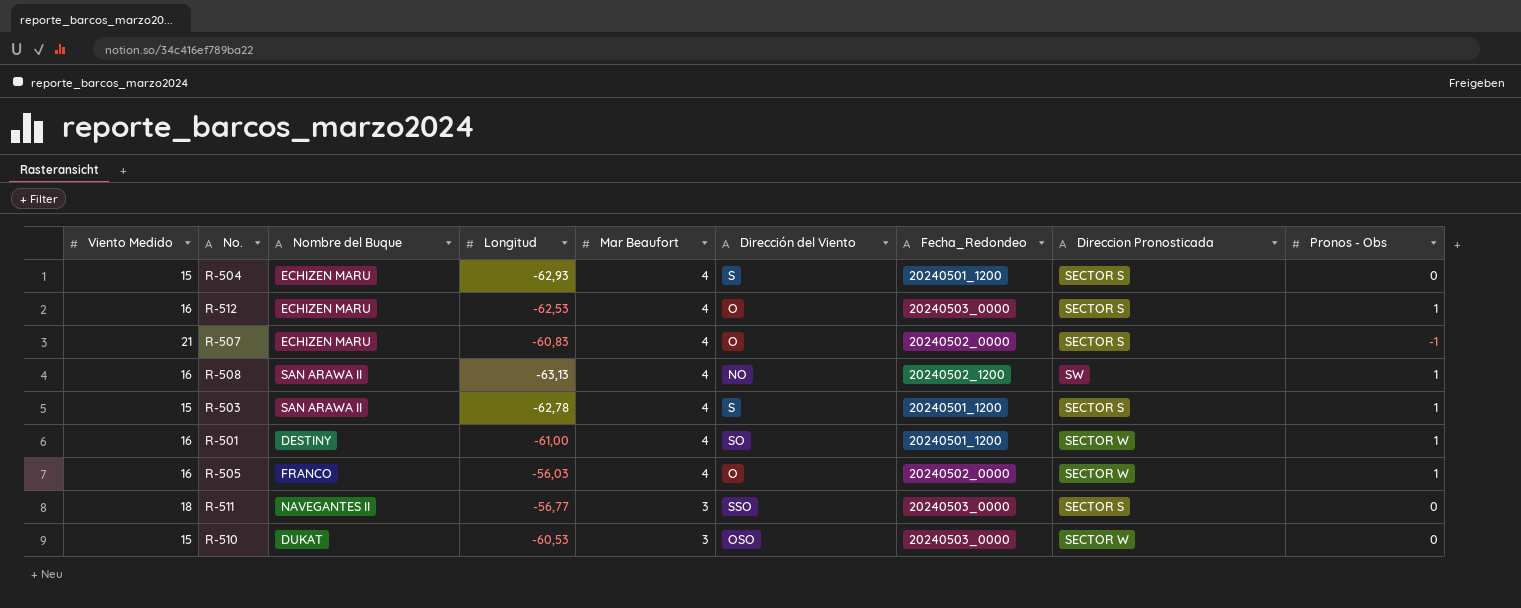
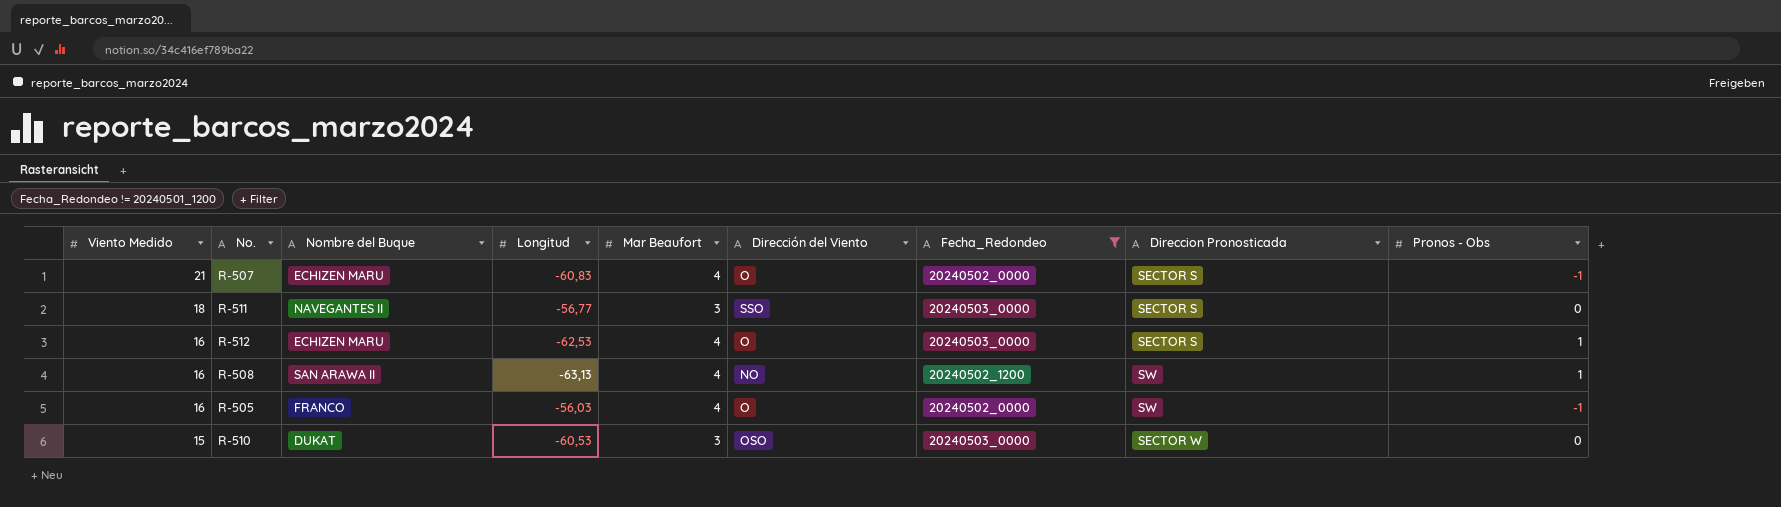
filter: none -> Fecha_Redondeo != 20240501_1200
row order: Mar Beaufort descending -> Viento Medido descending
R-505 | Direccion Pronosticada: SECTOR W -> SW
R-505 | Pronos - Obs: 1 -> -1

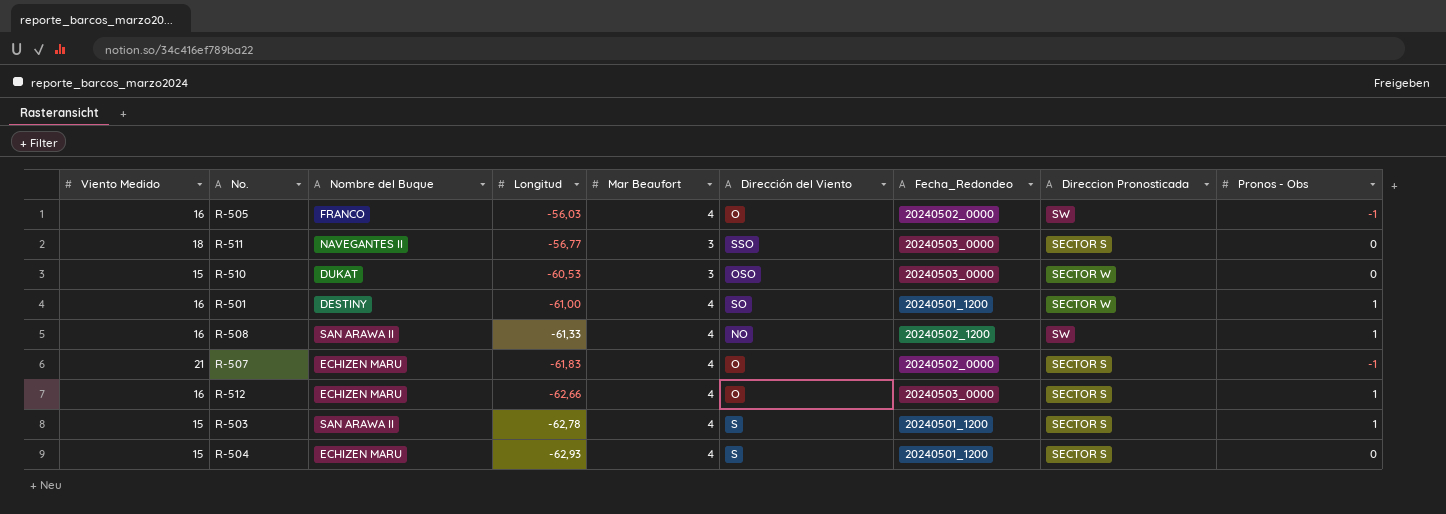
filter: Fecha_Redondeo != 20240501_1200 -> none
row order: Viento Medido descending -> Longitud descending
R-508 | Longitud: -63,13 -> -61,33
R-507 | Longitud: -60,83 -> -61,83
R-512 | Longitud: -62,53 -> -62,66

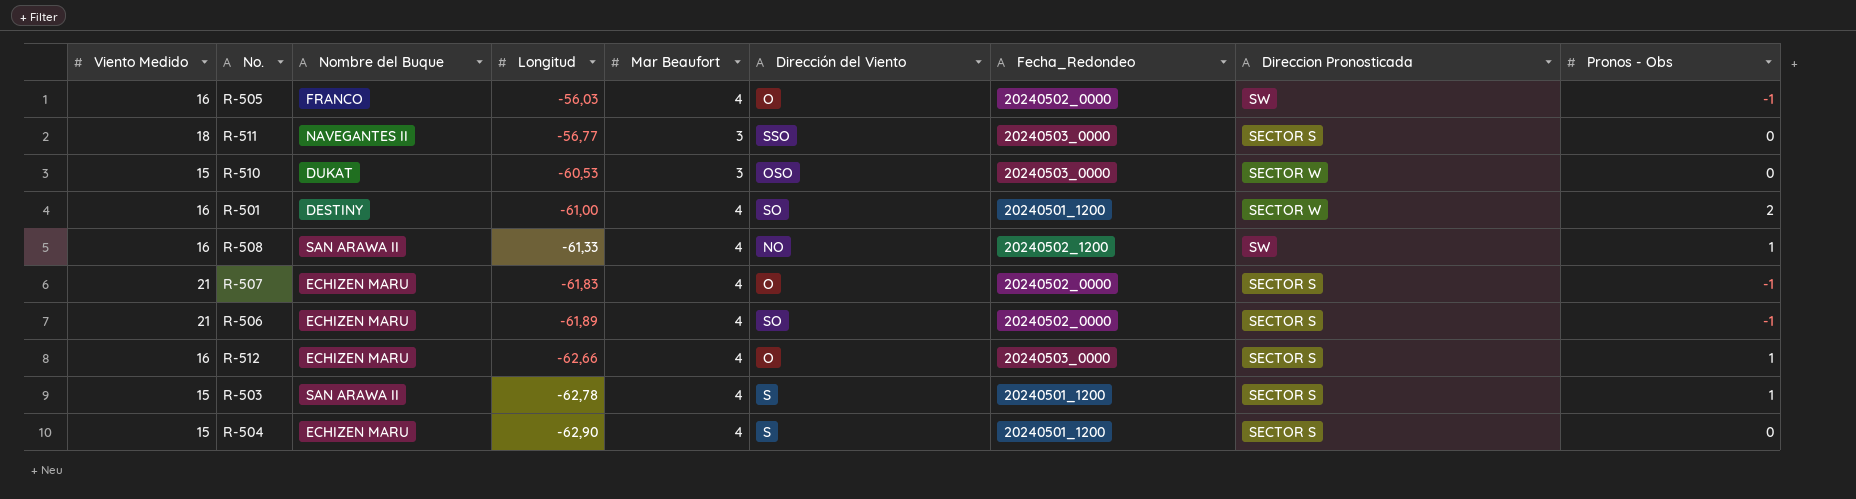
R-501 | Pronos - Obs: 1 -> 2
row R-506: none -> 21 | ECHIZEN MARU | -61,89 | 4 | SO | 20240502_0000 | SECTOR S | -1
R-504 | Longitud: -62,93 -> -62,90

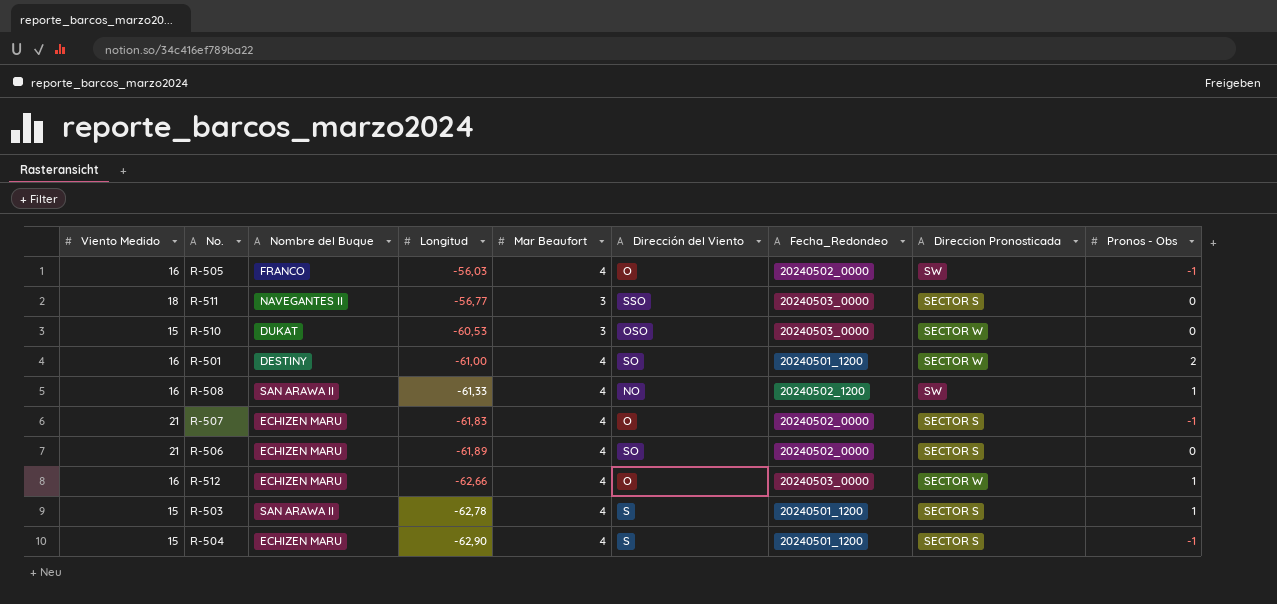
R-506 | Pronos - Obs: -1 -> 0
R-512 | Direccion Pronosticada: SECTOR S -> SECTOR W
R-504 | Pronos - Obs: 0 -> -1

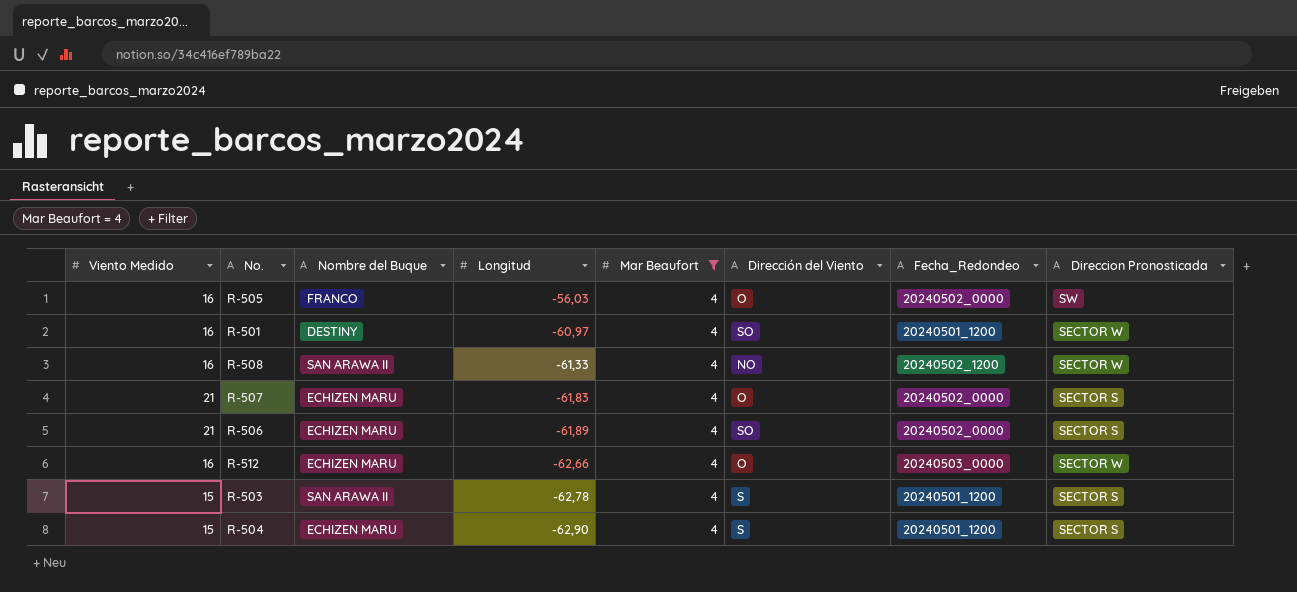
filter: none -> Mar Beaufort = 4
column Pronos - Obs | position: 9 -> none
R-501 | Longitud: -61,00 -> -60,97
R-508 | Direccion Pronosticada: SW -> SECTOR W

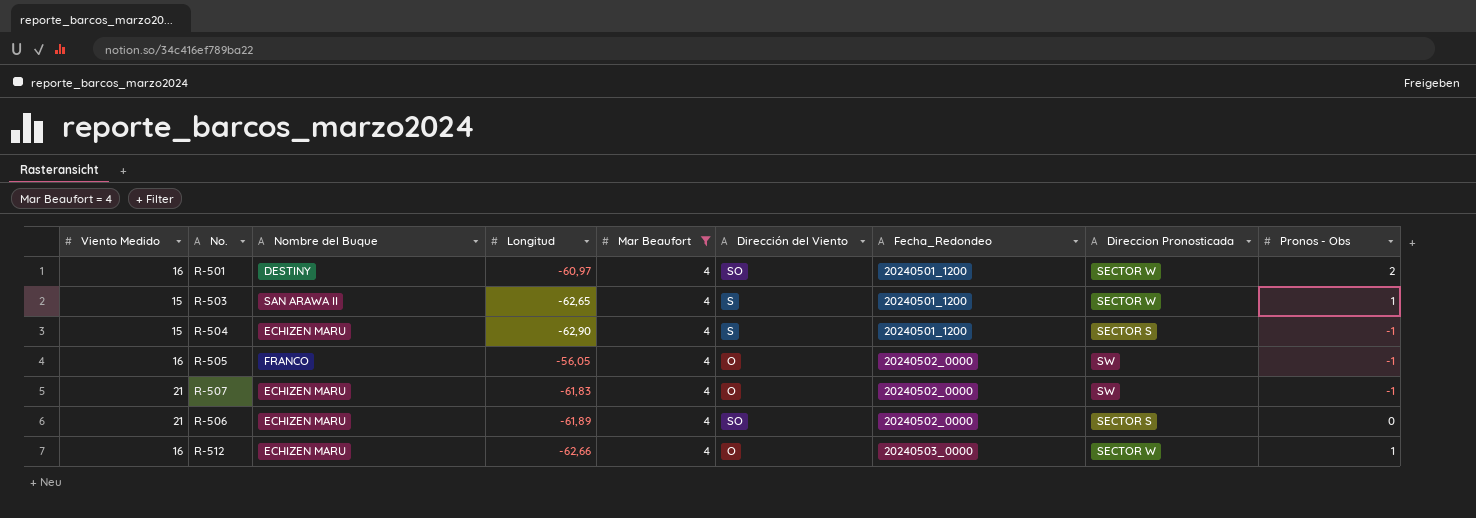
row order: Longitud descending -> Fecha_Redondeo ascending
column Pronos - Obs | position: none -> 9
row R-508: 16 | SAN ARAWA II | -61,33 | 4 | NO | 20240502_1200 | SECTOR W -> none
R-503 | Longitud: -62,78 -> -62,65
R-503 | Direccion Pronosticada: SECTOR S -> SECTOR W
R-505 | Longitud: -56,03 -> -56,05
R-507 | Direccion Pronosticada: SECTOR S -> SW

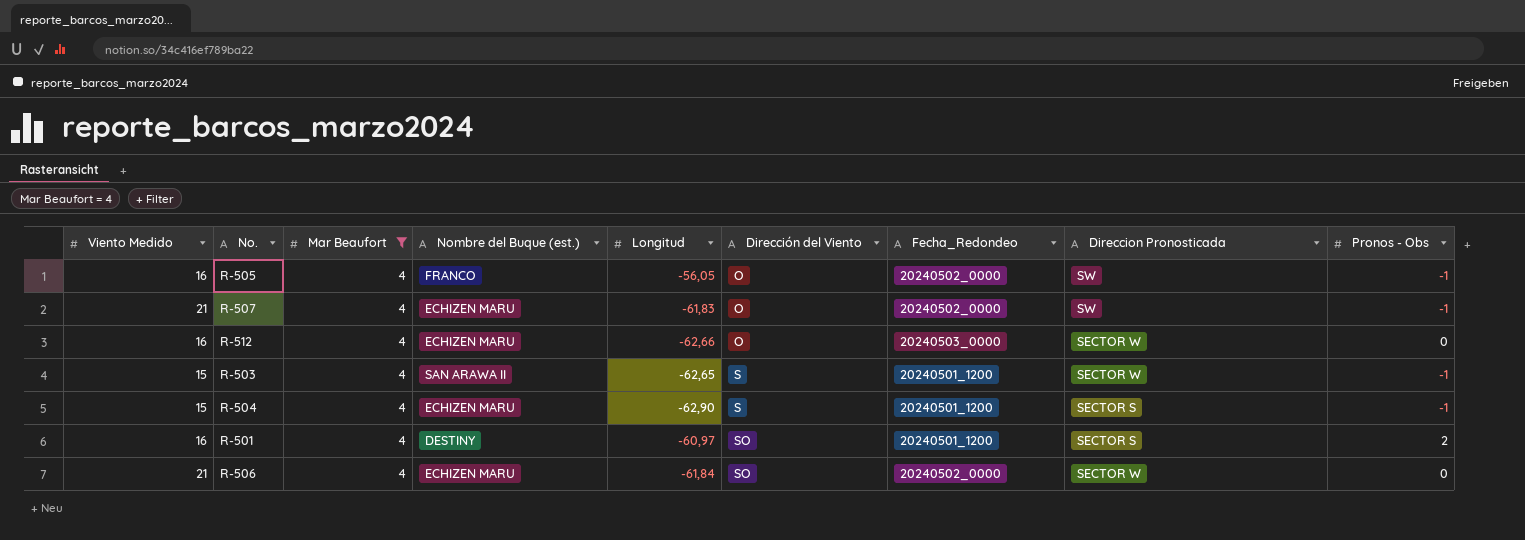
row order: Fecha_Redondeo ascending -> Dirección del Viento ascending
column Mar Beaufort | position: 5 -> 3
column name: Nombre del Buque -> Nombre del Buque (est.)
R-512 | Pronos - Obs: 1 -> 0
R-503 | Pronos - Obs: 1 -> -1
R-501 | Direccion Pronosticada: SECTOR W -> SECTOR S
R-506 | Longitud: -61,89 -> -61,84
R-506 | Direccion Pronosticada: SECTOR S -> SECTOR W

